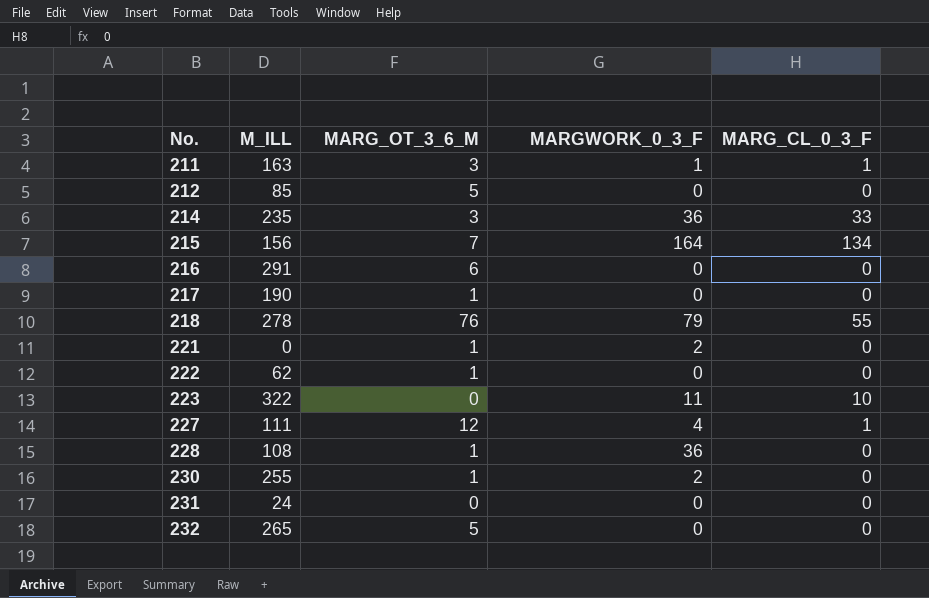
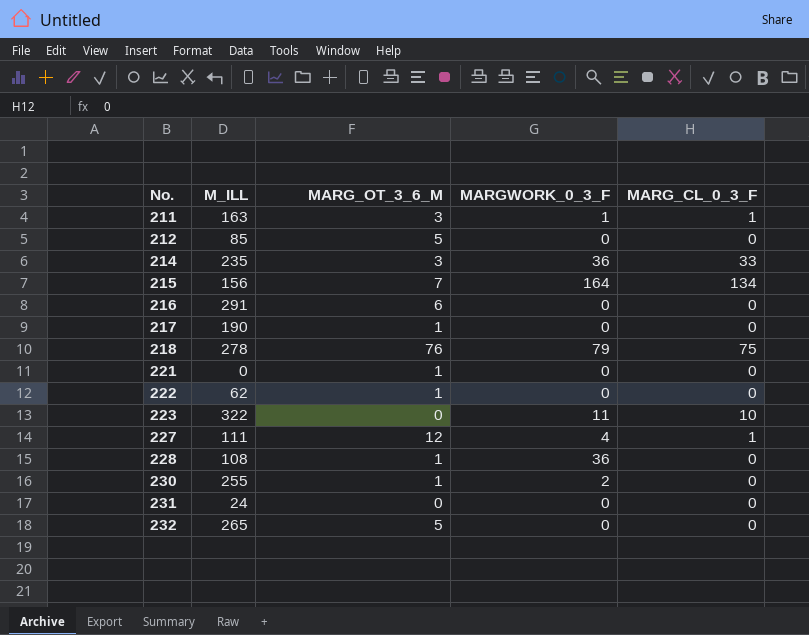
218 | MARG_CL_0_3_F: 55 -> 75
221 | MARGWORK_0_3_F: 2 -> 0

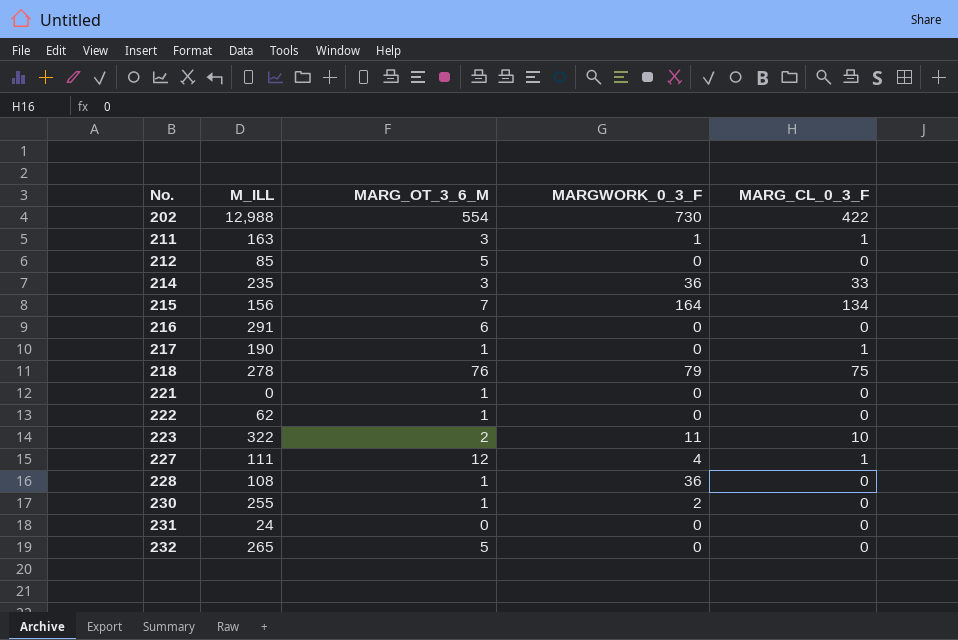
row 202: none -> 12,988 | 554 | 730 | 422
217 | MARG_CL_0_3_F: 0 -> 1
223 | MARG_OT_3_6_M: 0 -> 2

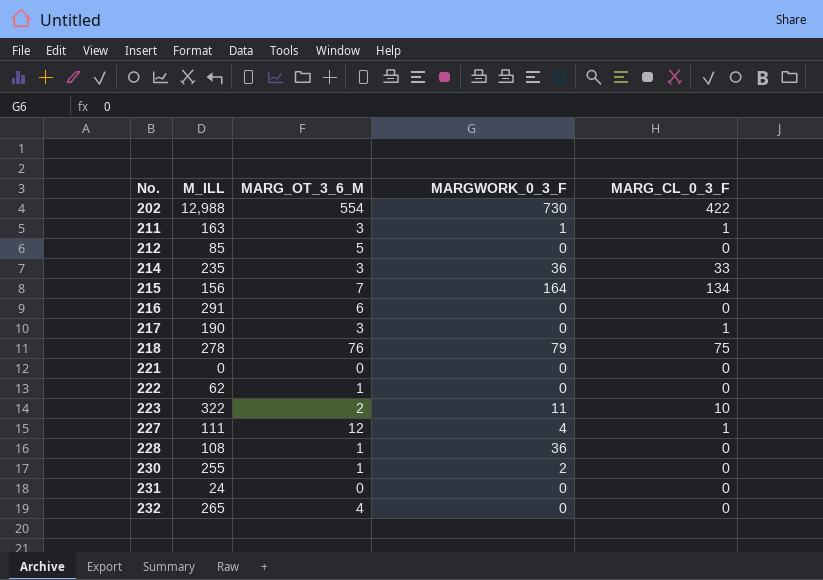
217 | MARG_OT_3_6_M: 1 -> 3
221 | MARG_OT_3_6_M: 1 -> 0
232 | MARG_OT_3_6_M: 5 -> 4

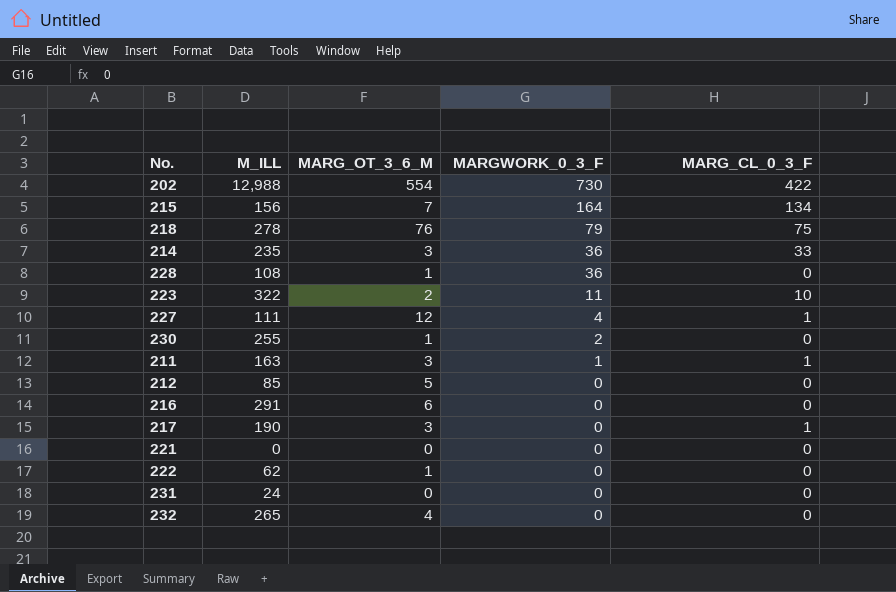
row order: No. ascending -> MARGWORK_0_3_F descending

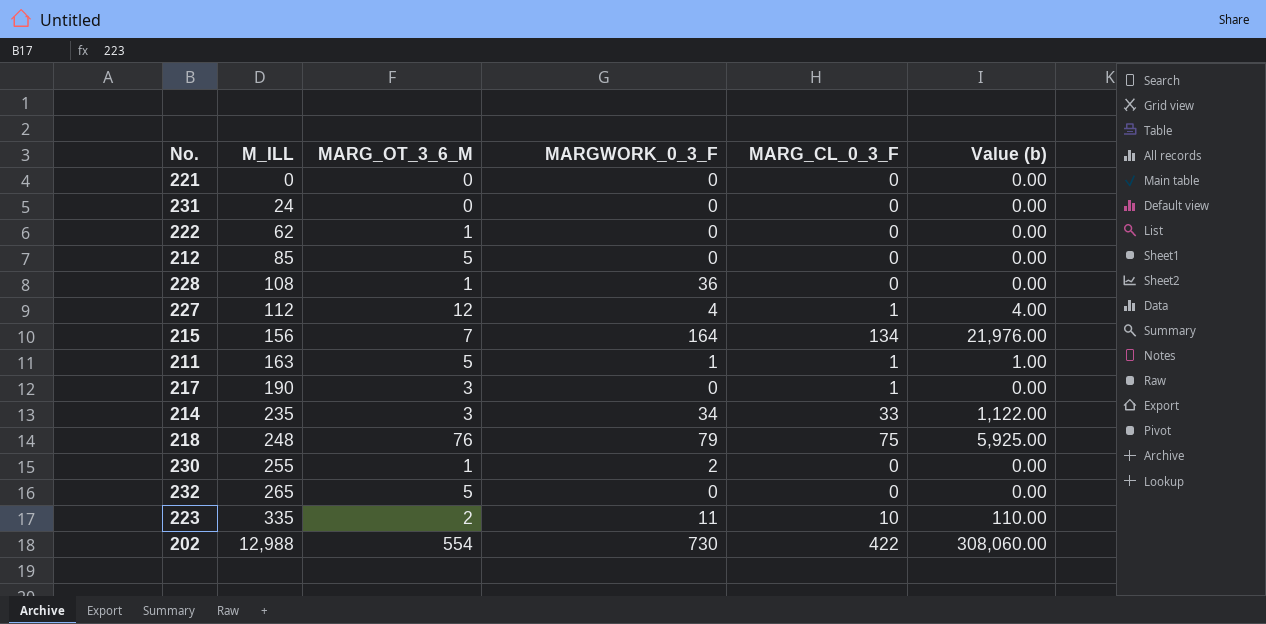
row order: MARGWORK_0_3_F descending -> M_ILL ascending
column Value (b) | formula: none -> [MARGWORK_0_3_F] * [MARG_CL_0_3_F]
row 216: 291 | 6 | 0 | 0 -> none
227 | M_ILL: 111 -> 112
211 | MARG_OT_3_6_M: 3 -> 5
214 | MARGWORK_0_3_F: 36 -> 34
218 | M_ILL: 278 -> 248
232 | MARG_OT_3_6_M: 4 -> 5
223 | M_ILL: 322 -> 335

